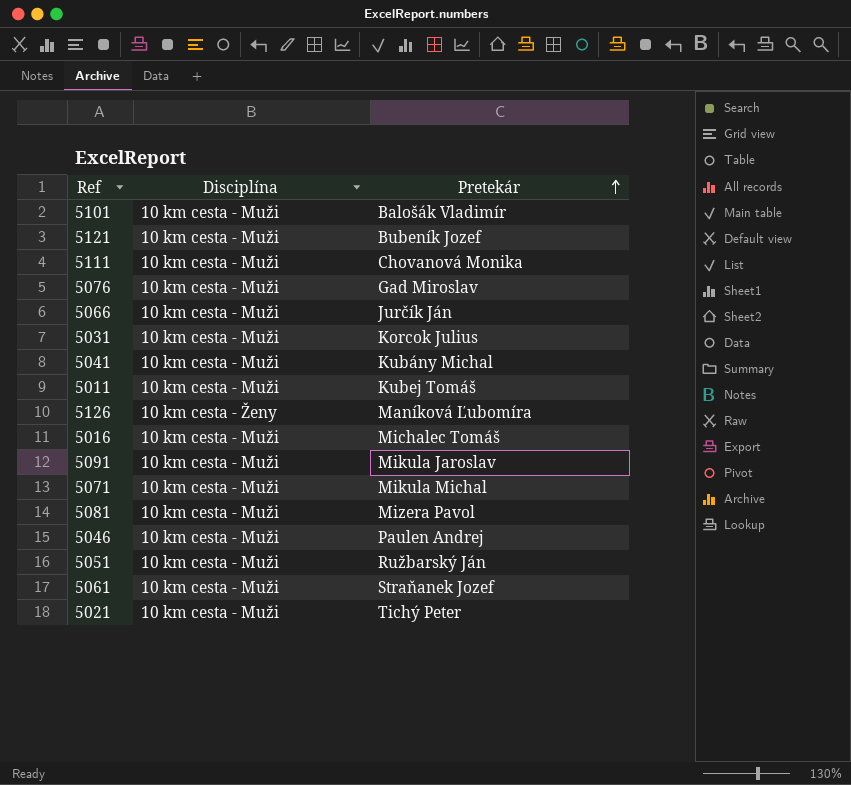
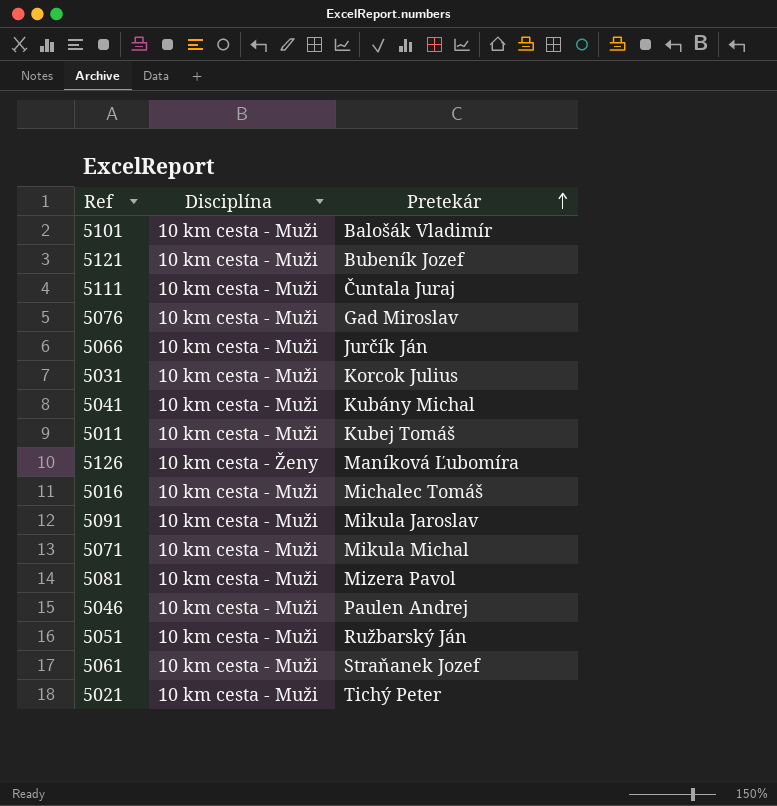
5111 | Pretekár: Chovanová Monika -> Čuntala Juraj

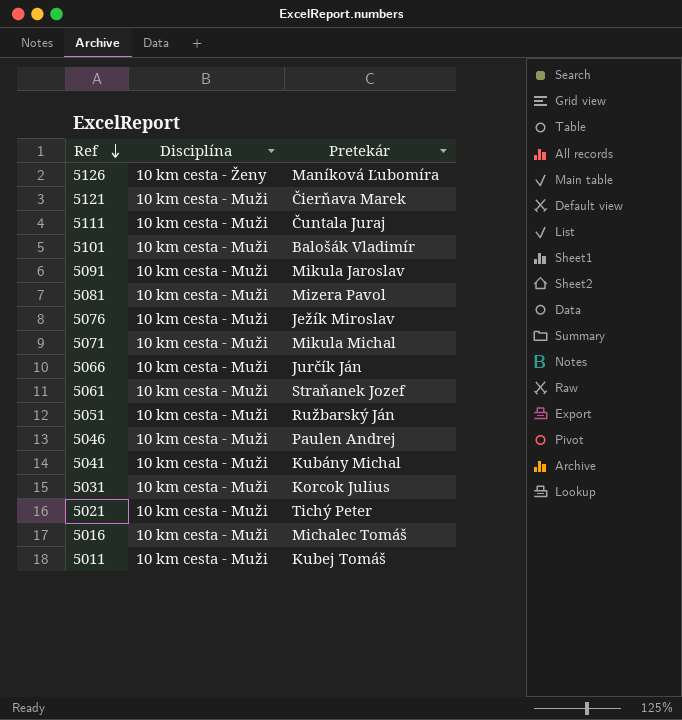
row order: Pretekár ascending -> Ref descending
5121 | Pretekár: Bubeník Jozef -> Čierňava Marek
5076 | Pretekár: Gad Miroslav -> Ježík Miroslav

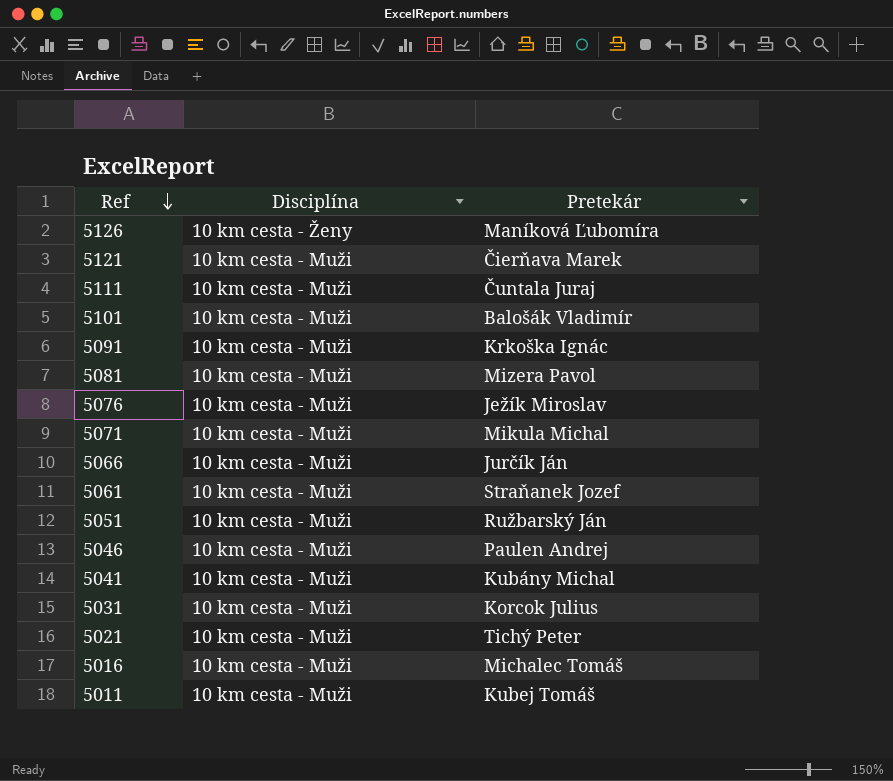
5091 | Pretekár: Mikula Jaroslav -> Krkoška Ignác

